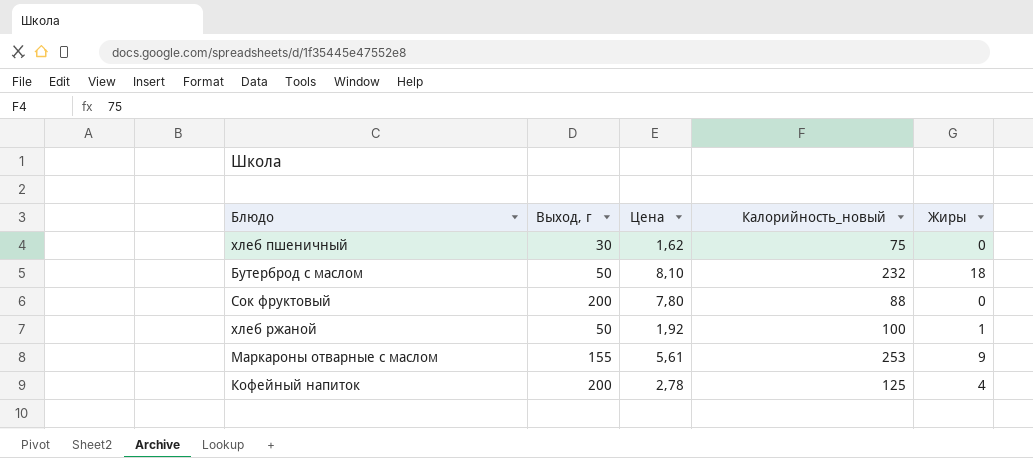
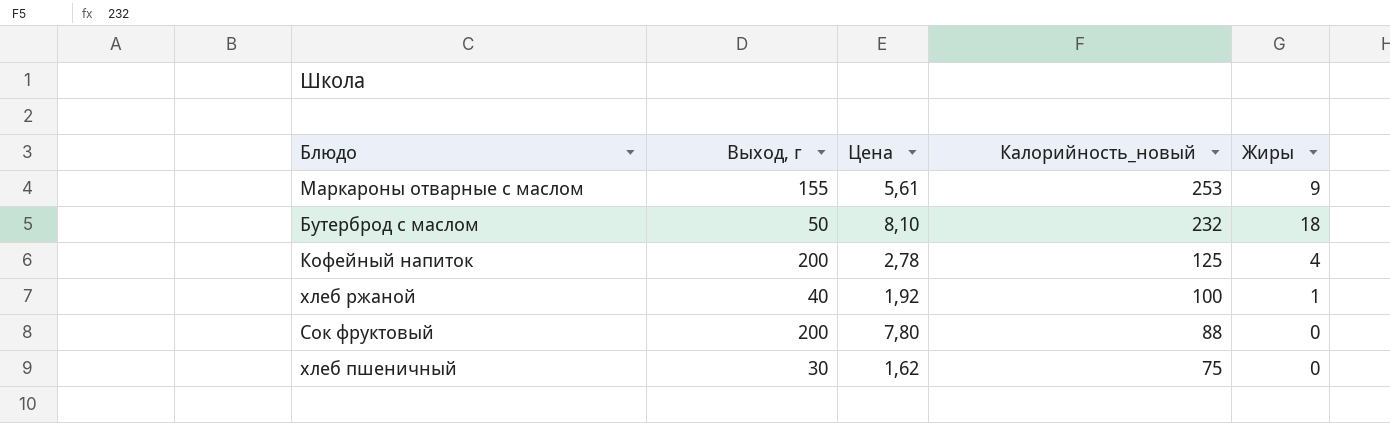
row order: none -> Калорийность_новый descending
хлеб ржаной | Выход, г: 50 -> 40

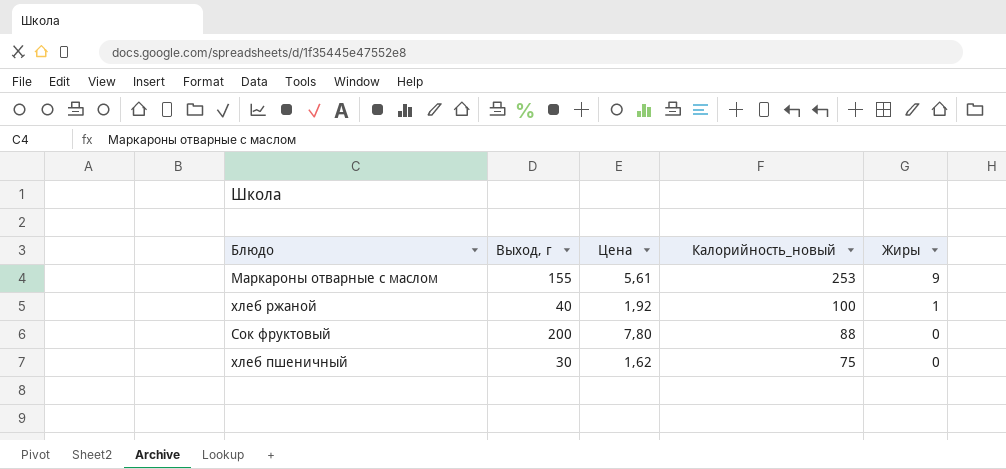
row Бутерброд с маслом: 50 | 8,10 | 232 | 18 -> none
row Кофейный напиток: 200 | 2,78 | 125 | 4 -> none

